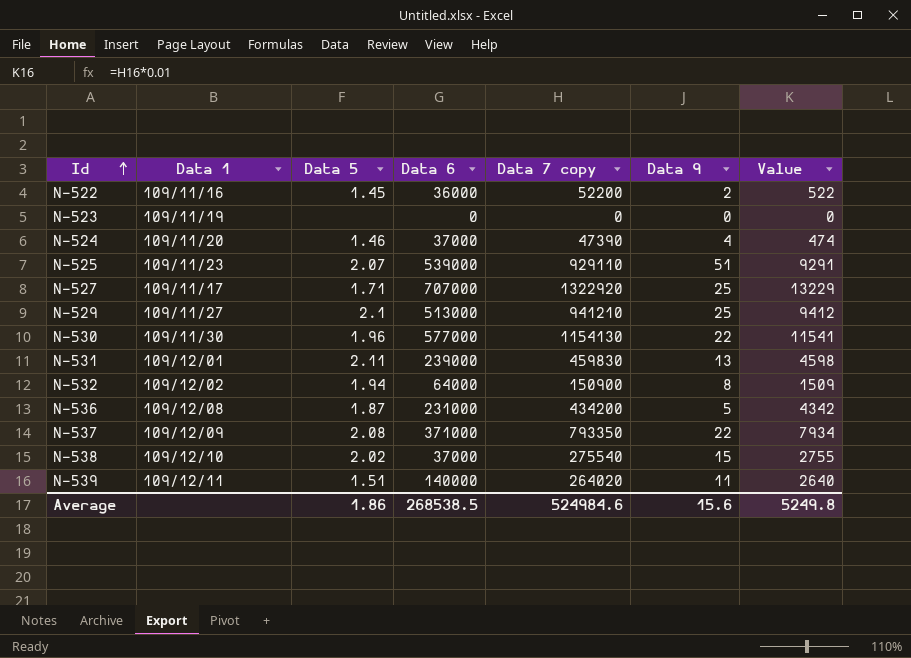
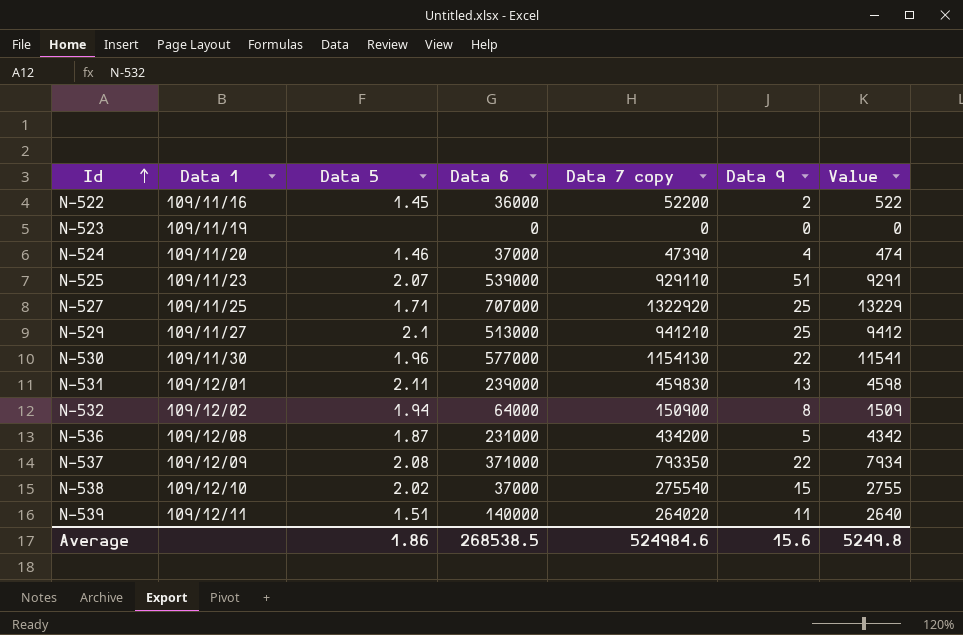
N-527 | Data 1: 109/11/17 -> 109/11/25

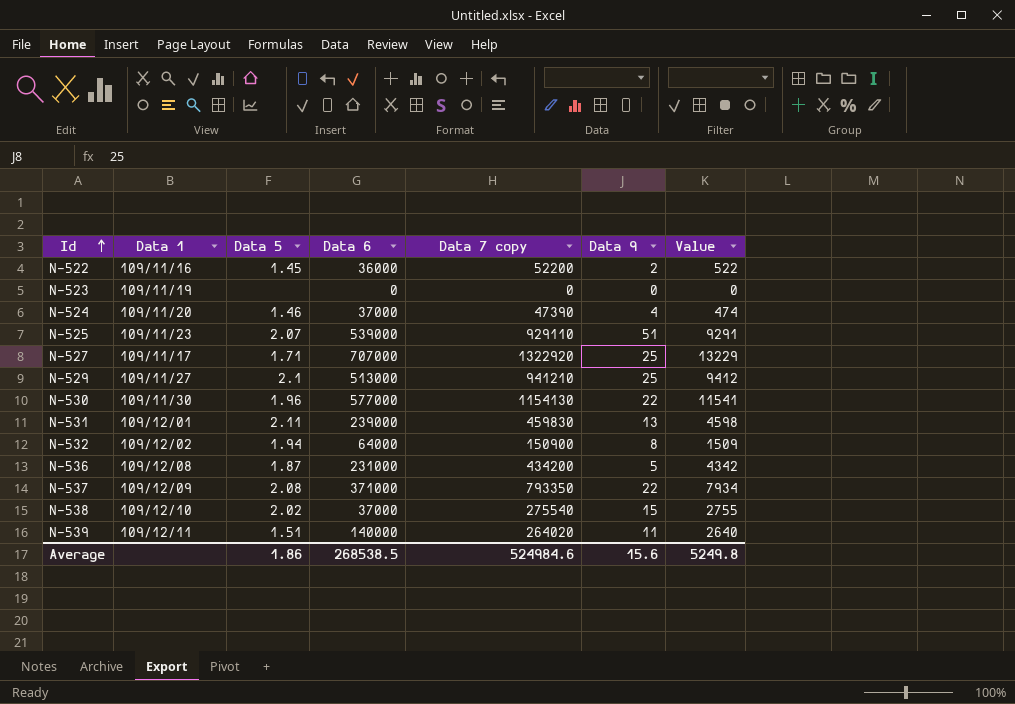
N-527 | Data 1: 109/11/25 -> 109/11/17

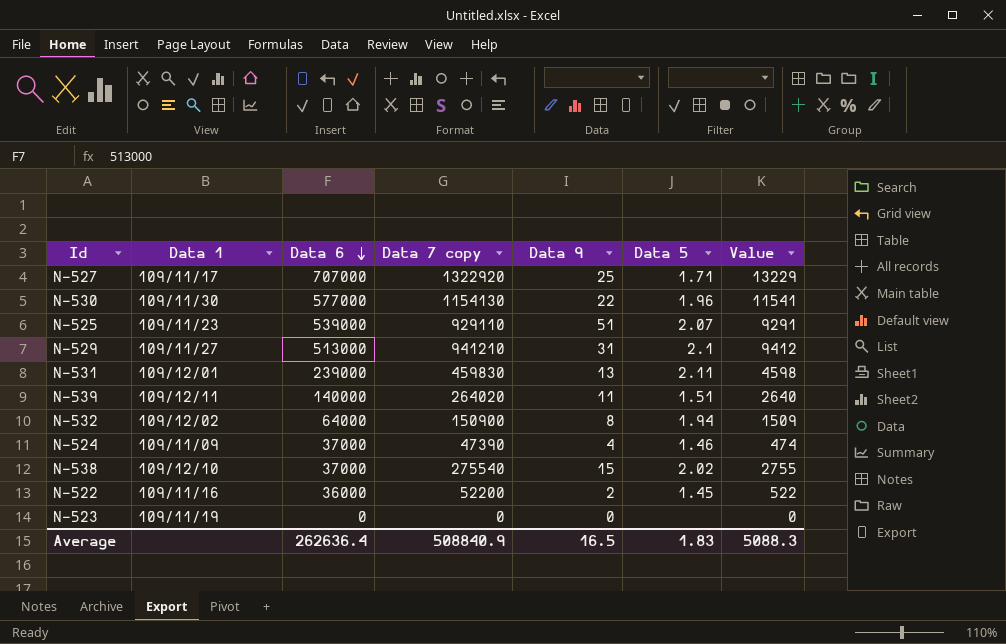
row order: Id ascending -> Data 6 descending
column Data 5 | position: 3 -> 6
row N-536: 109/12/08 | 1.87 | 231000 | 434200 | 5 | 4342 -> none
row N-537: 109/12/09 | 2.08 | 371000 | 793350 | 22 | 7934 -> none
N-529 | Data 9: 25 -> 31
N-524 | Data 1: 109/11/20 -> 109/11/09
Average | Data 6: 268538.5 -> 262636.4
Average | Data 7 copy: 524984.6 -> 508840.9
Average | Data 9: 15.6 -> 16.5
Average | Data 5: 1.86 -> 1.83
Average | Value: 5249.8 -> 5088.3

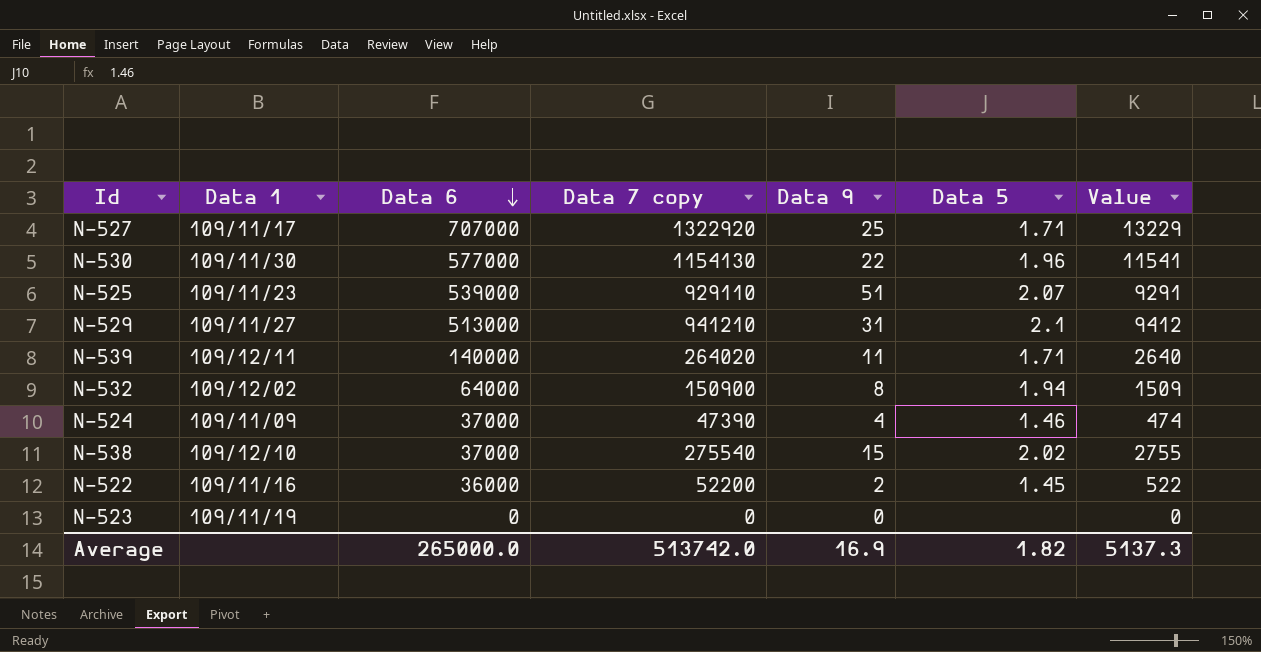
row N-531: 109/12/01 | 239000 | 459830 | 13 | 2.11 | 4598 -> none
N-539 | Data 5: 1.51 -> 1.71
Average | Data 6: 262636.4 -> 265000.0
Average | Data 7 copy: 508840.9 -> 513742.0
Average | Data 9: 16.5 -> 16.9
Average | Data 5: 1.83 -> 1.82
Average | Value: 5088.3 -> 5137.3

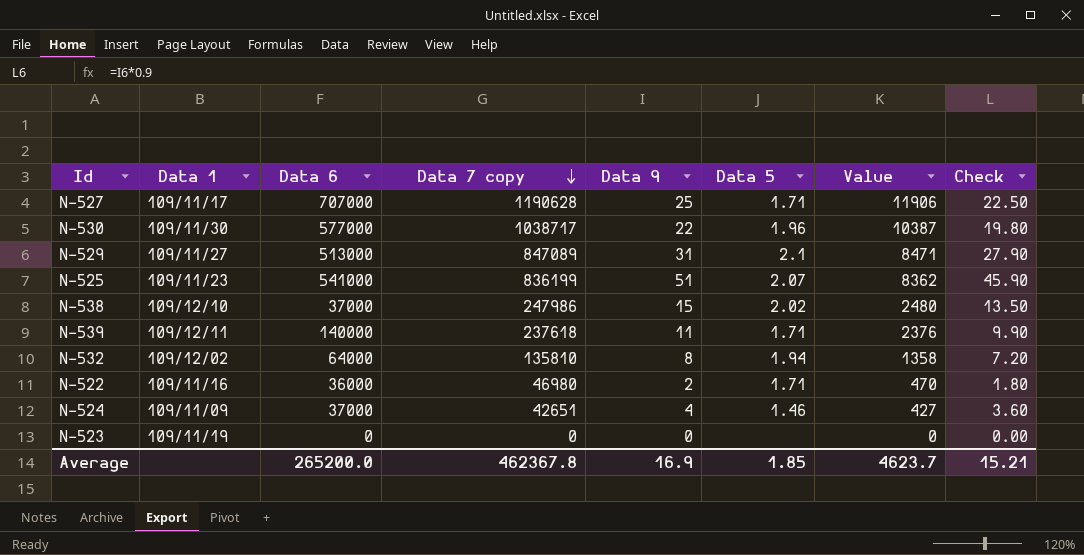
row order: Data 6 descending -> Data 7 copy descending
column Check | formula: none -> [Data 9] * 0.9
N-527 | Data 7 copy: 1322920 -> 1190628
N-527 | Value: 13229 -> 11906
N-530 | Data 7 copy: 1154130 -> 1038717
N-530 | Value: 11541 -> 10387
N-529 | Data 7 copy: 941210 -> 847089
N-529 | Value: 9412 -> 8471
N-525 | Data 6: 539000 -> 541000
N-525 | Data 7 copy: 929110 -> 836199
N-525 | Value: 9291 -> 8362
N-538 | Data 7 copy: 275540 -> 247986
N-538 | Value: 2755 -> 2480
N-539 | Data 7 copy: 264020 -> 237618
N-539 | Value: 2640 -> 2376
N-532 | Data 7 copy: 150900 -> 135810
N-532 | Value: 1509 -> 1358
N-522 | Data 7 copy: 52200 -> 46980
N-522 | Data 5: 1.45 -> 1.71
N-522 | Value: 522 -> 470
N-524 | Data 7 copy: 47390 -> 42651
N-524 | Value: 474 -> 427
Average | Data 6: 265000.0 -> 265200.0
Average | Data 7 copy: 513742.0 -> 462367.8
Average | Data 5: 1.82 -> 1.85
Average | Value: 5137.3 -> 4623.7

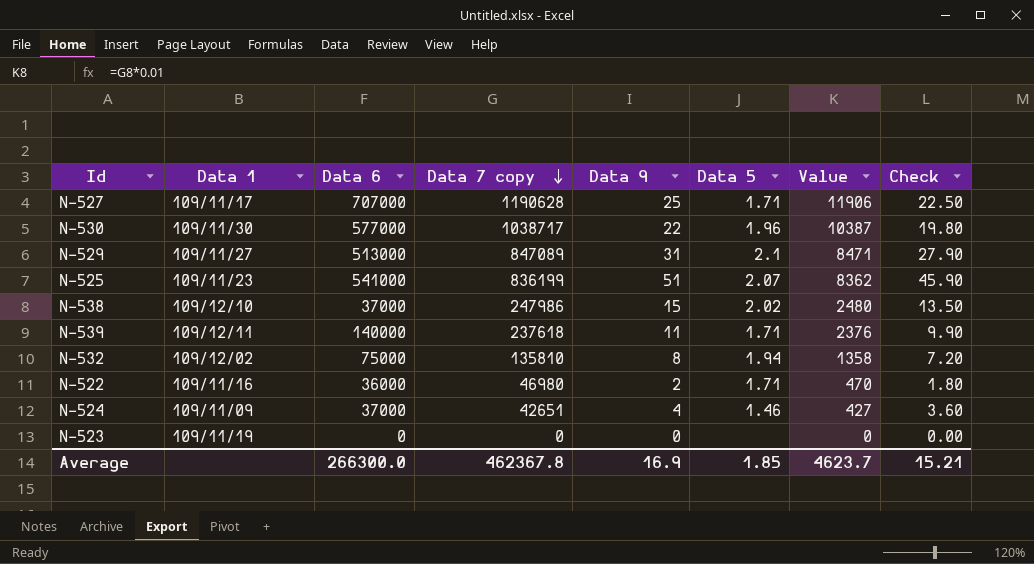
N-532 | Data 6: 64000 -> 75000
Average | Data 6: 265200.0 -> 266300.0

